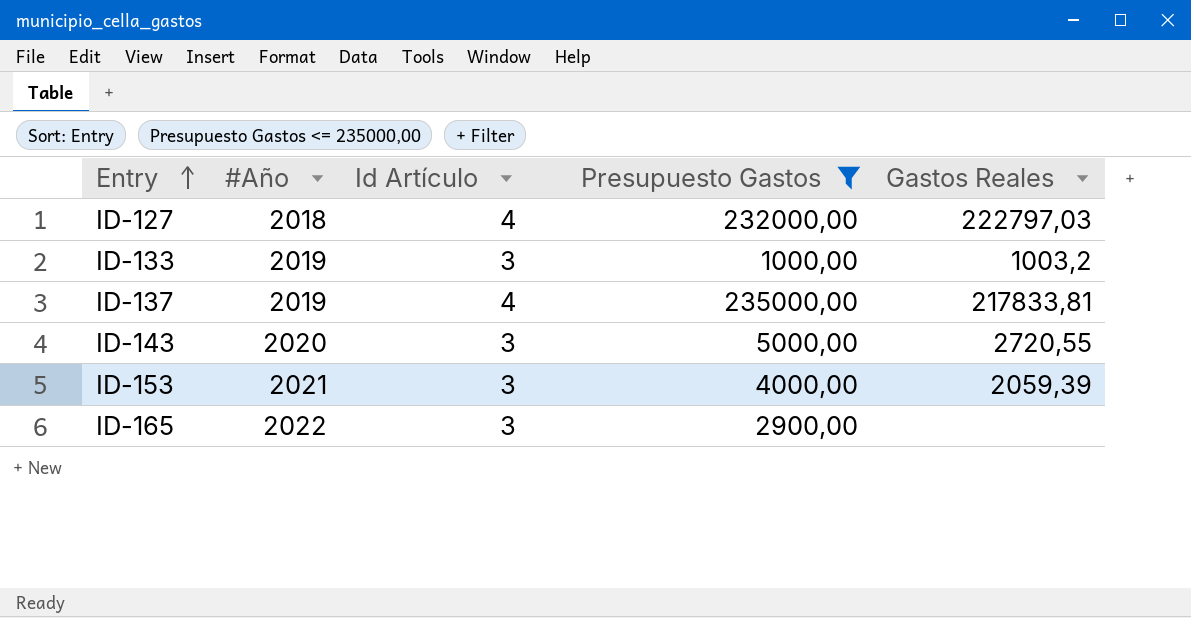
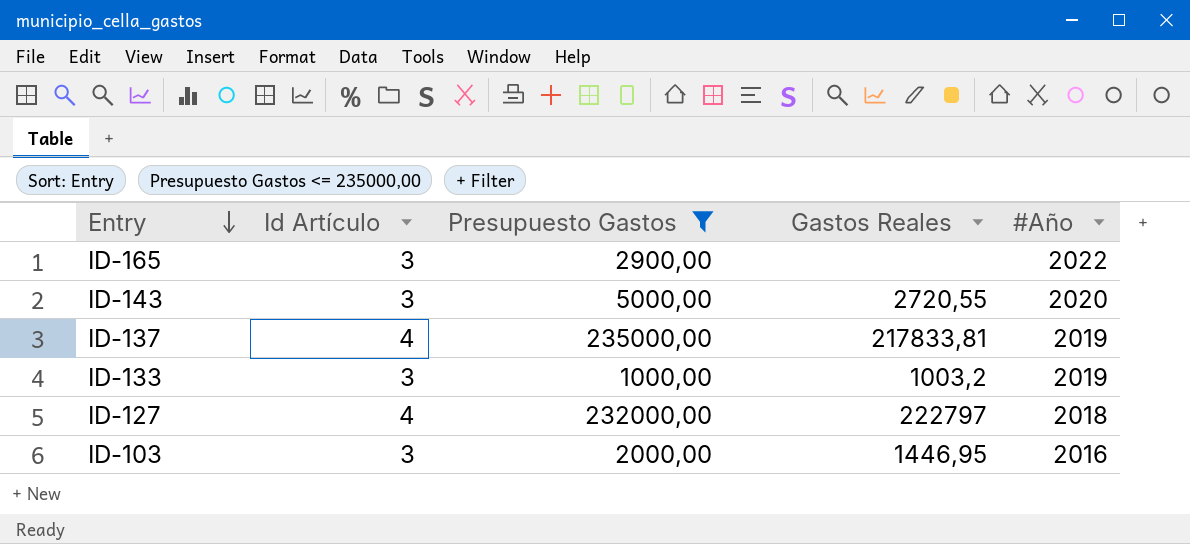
row order: Entry ascending -> Entry descending
column #Año | position: 2 -> 5
row ID-153: 2021 | 3 | 4000,00 | 2059,39 -> none
ID-127 | Gastos Reales: 222797,03 -> 222797
row ID-103: none -> 3 | 2000,00 | 1446,95 | 2016

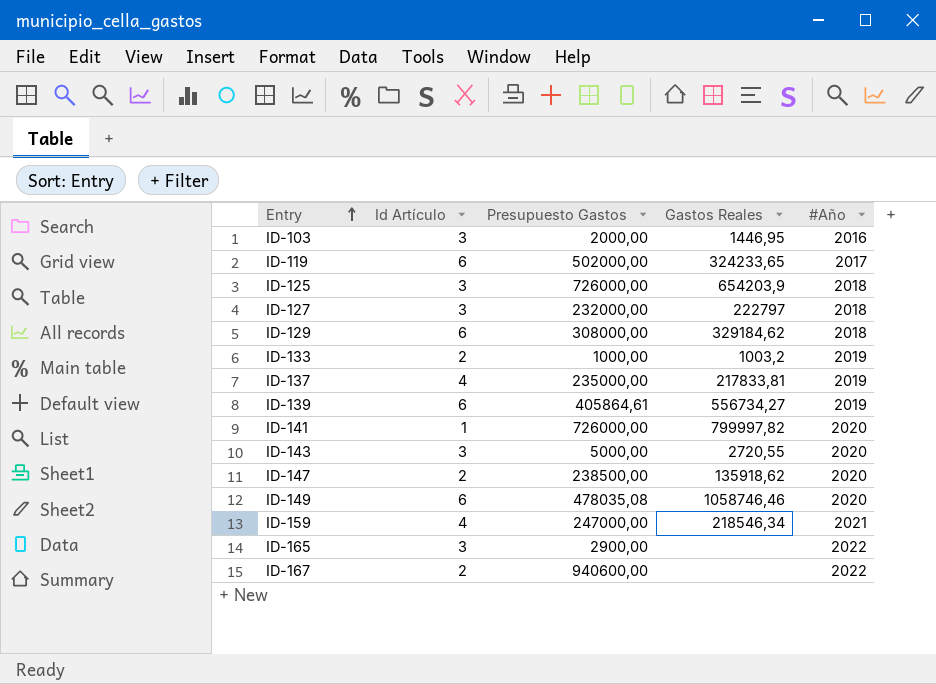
filter: Presupuesto Gastos <= 235000,00 -> none
row order: Entry descending -> Entry ascending
ID-127 | Id Artículo: 4 -> 3
ID-133 | Id Artículo: 3 -> 2

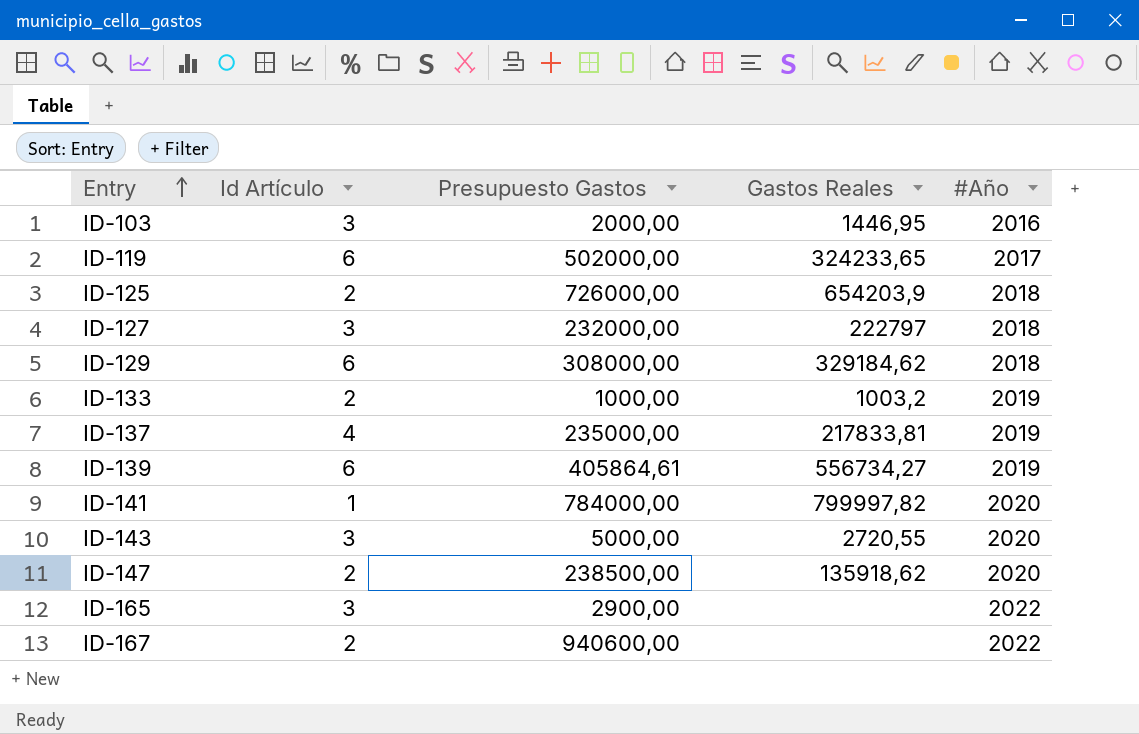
row ID-149: 6 | 478035,08 | 1058746,46 | 2020 -> none
row ID-159: 4 | 247000,00 | 218546,34 | 2021 -> none
ID-125 | Id Artículo: 3 -> 2
ID-141 | Presupuesto Gastos: 726000,00 -> 784000,00

